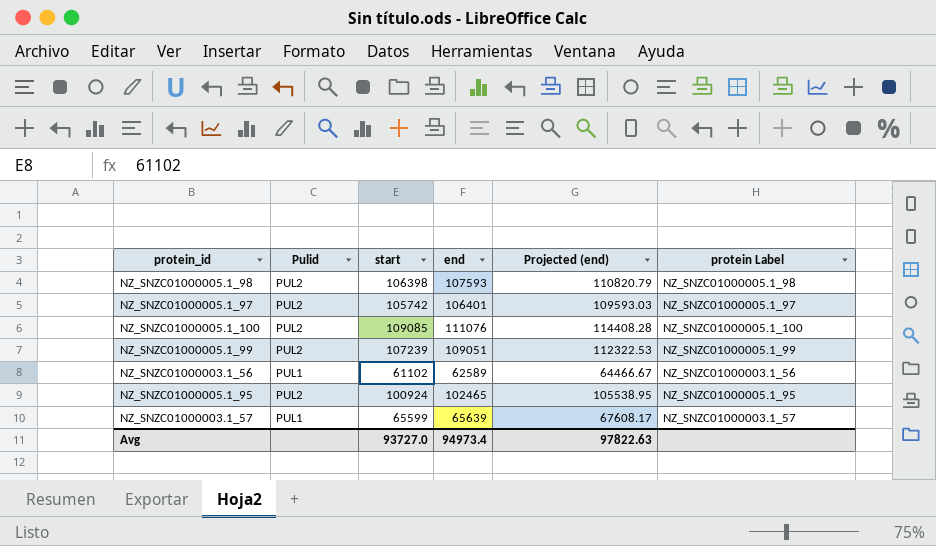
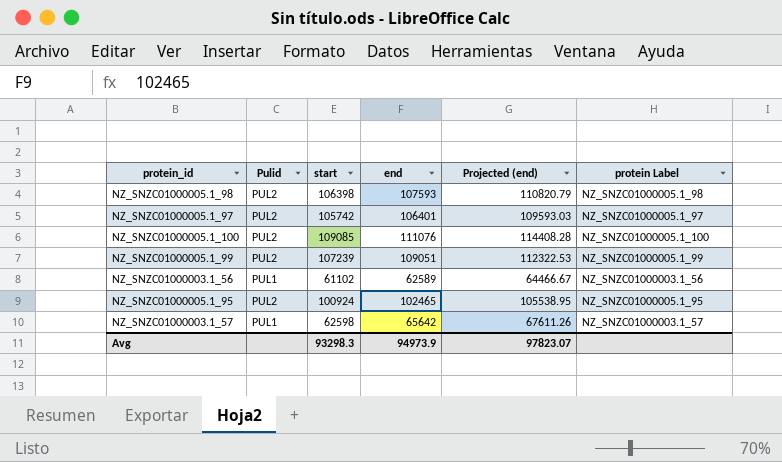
NZ_SNZC01000003.1_57 | start: 65599 -> 62598
NZ_SNZC01000003.1_57 | end: 65639 -> 65642
NZ_SNZC01000003.1_57 | Projected (end): 67608.17 -> 67611.26
Avg | start: 93727.0 -> 93298.3
Avg | end: 94973.4 -> 94973.9
Avg | Projected (end): 97822.63 -> 97823.07

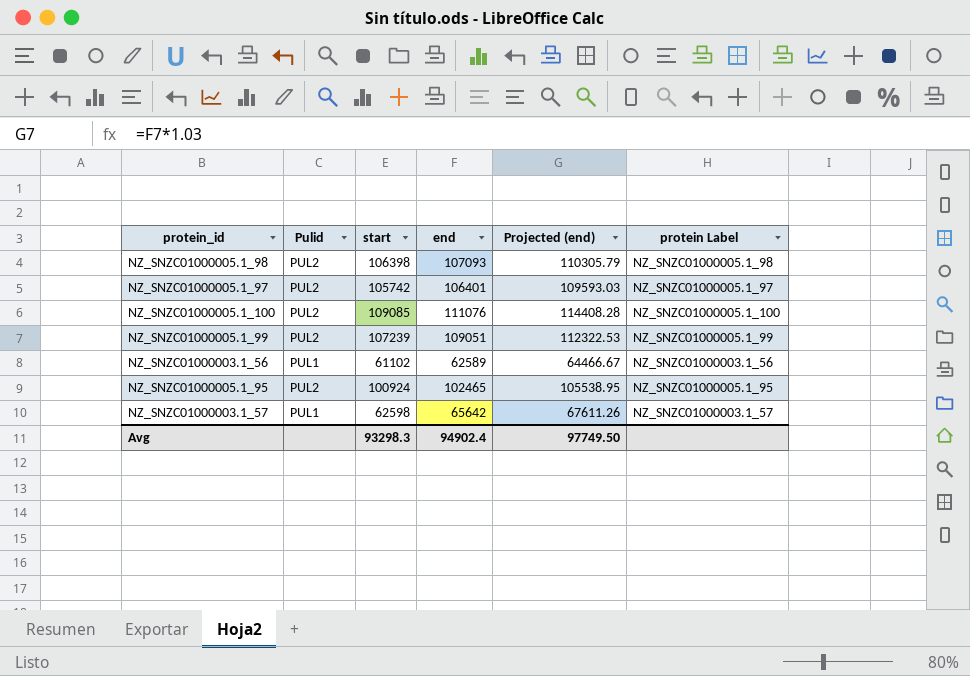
NZ_SNZC01000005.1_98 | end: 107593 -> 107093
NZ_SNZC01000005.1_98 | Projected (end): 110820.79 -> 110305.79
Avg | end: 94973.9 -> 94902.4
Avg | Projected (end): 97823.07 -> 97749.50

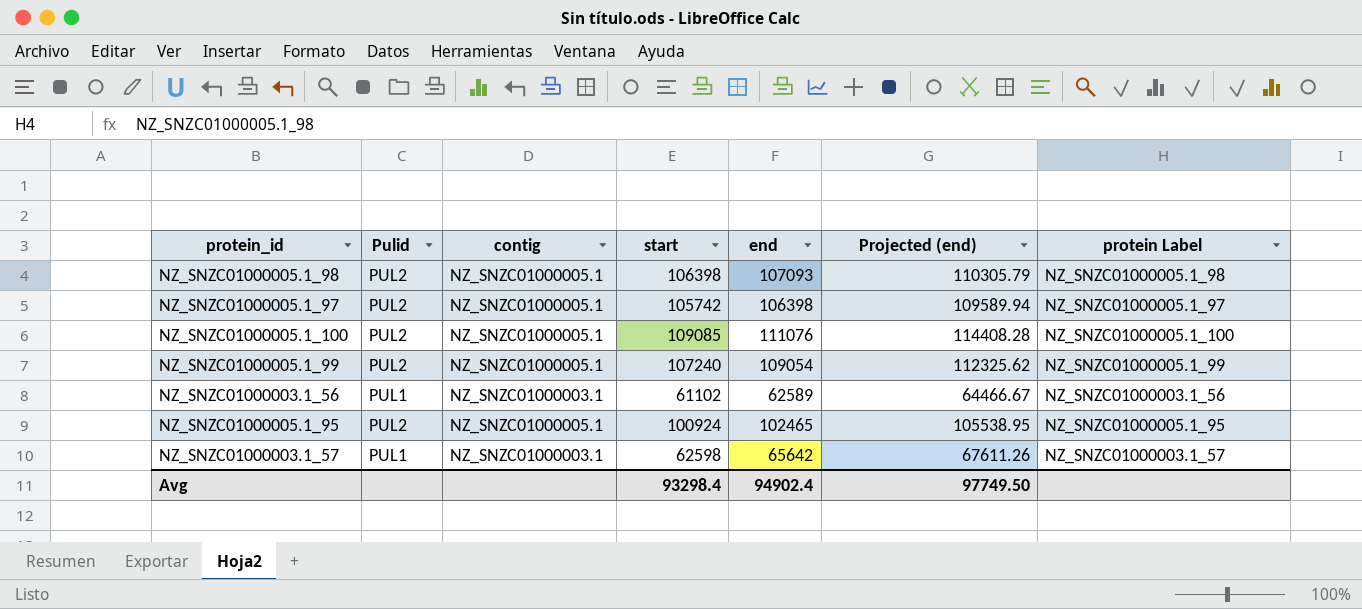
column contig | position: none -> 3
NZ_SNZC01000005.1_97 | end: 106401 -> 106398
NZ_SNZC01000005.1_97 | Projected (end): 109593.03 -> 109589.94
NZ_SNZC01000005.1_99 | start: 107239 -> 107240
NZ_SNZC01000005.1_99 | end: 109051 -> 109054
NZ_SNZC01000005.1_99 | Projected (end): 112322.53 -> 112325.62
Avg | start: 93298.3 -> 93298.4

